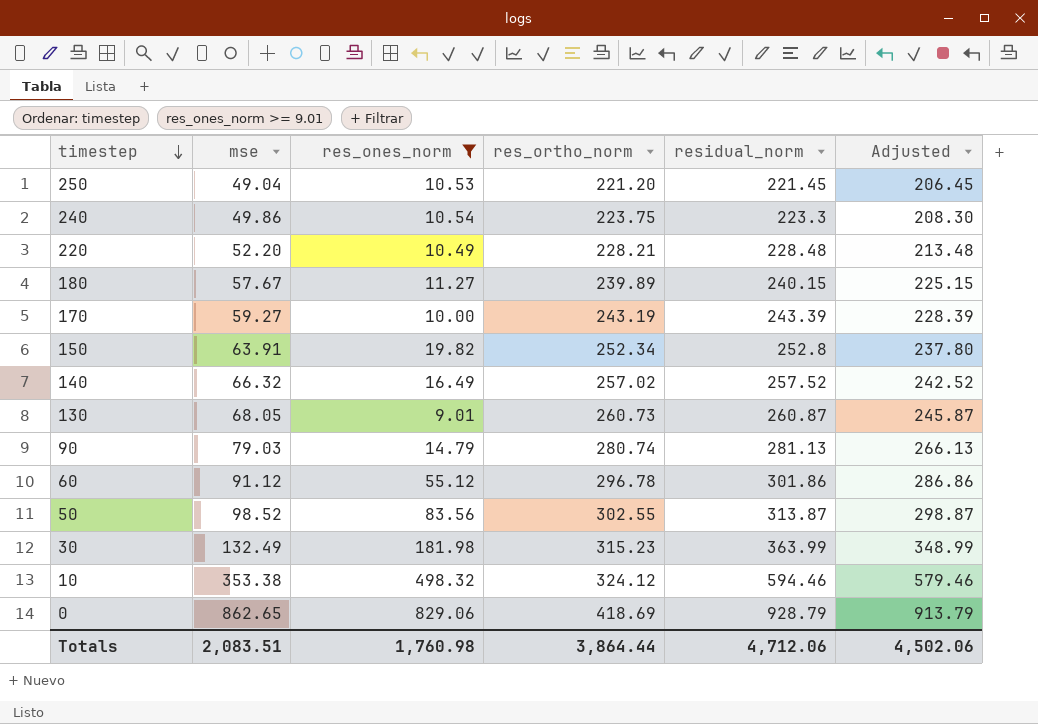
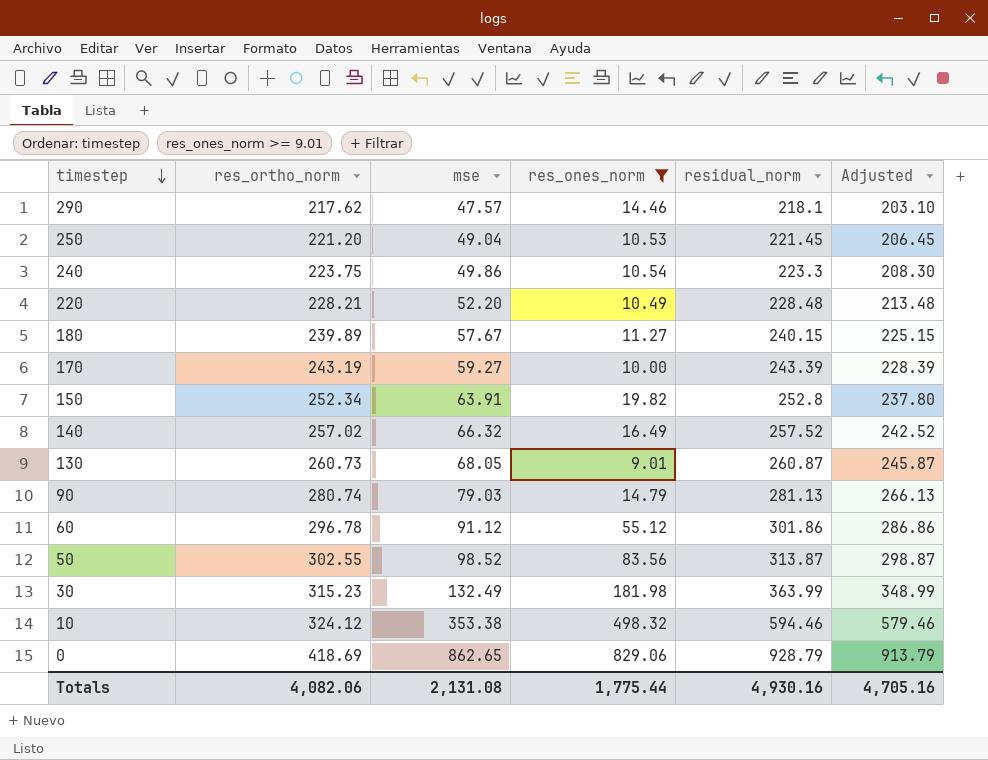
column res_ortho_norm | position: 4 -> 2
row 290: none -> 217.62 | 47.57 | 14.46 | 218.1 | 203.10
Totals | res_ortho_norm: 3,864.44 -> 4,082.06
Totals | mse: 2,083.51 -> 2,131.08
Totals | res_ones_norm: 1,760.98 -> 1,775.44
Totals | residual_norm: 4,712.06 -> 4,930.16
Totals | Adjusted: 4,502.06 -> 4,705.16

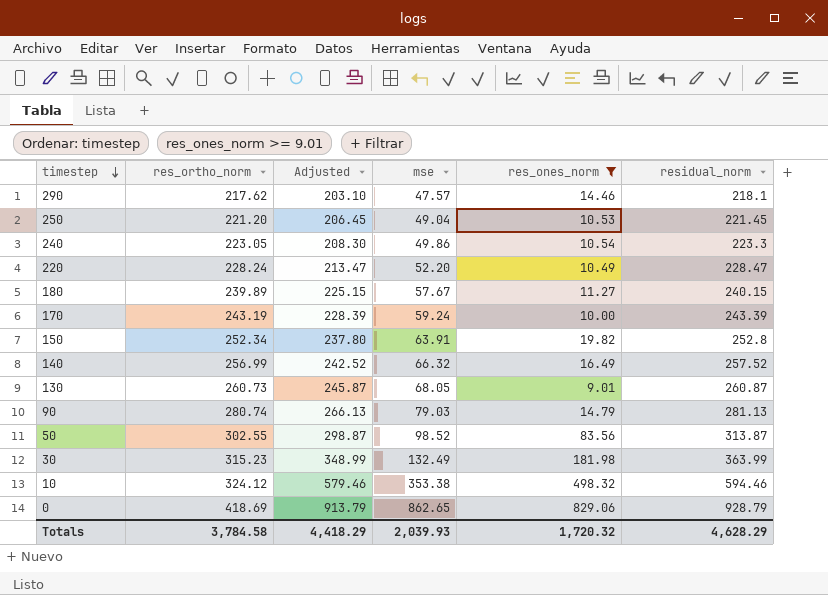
column Adjusted | position: 6 -> 3
row 60: 296.78 | 91.12 | 55.12 | 301.86 | 286.86 -> none
240 | res_ortho_norm: 223.75 -> 223.05
220 | res_ortho_norm: 228.21 -> 228.24
220 | Adjusted: 213.48 -> 213.47
220 | residual_norm: 228.48 -> 228.47
170 | mse: 59.27 -> 59.24
140 | res_ortho_norm: 257.02 -> 256.99
Totals | res_ortho_norm: 4,082.06 -> 3,784.58
Totals | Adjusted: 4,705.16 -> 4,418.29
Totals | mse: 2,131.08 -> 2,039.93
Totals | res_ones_norm: 1,775.44 -> 1,720.32
Totals | residual_norm: 4,930.16 -> 4,628.29

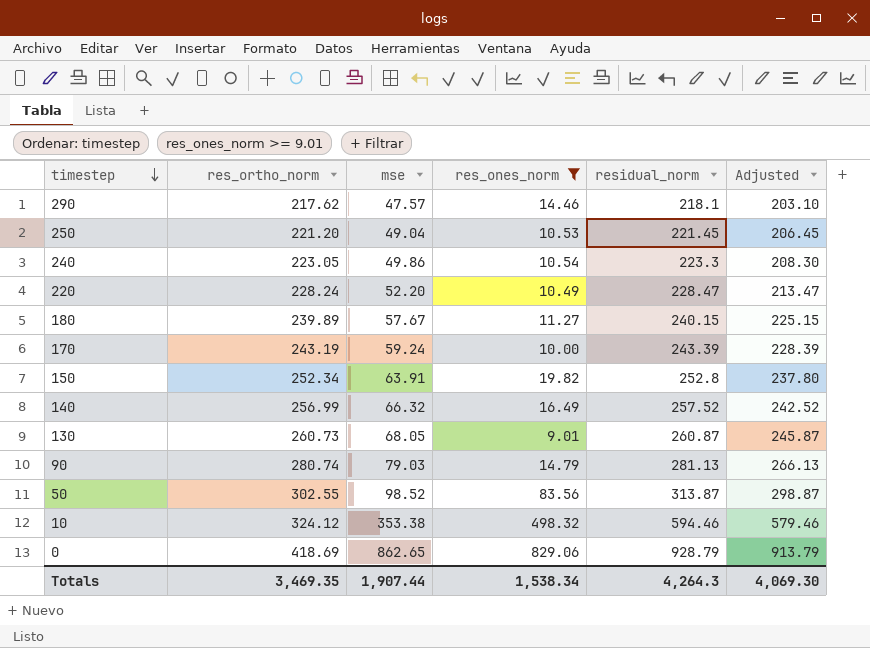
column Adjusted | position: 3 -> 6
row 30: 315.23 | 348.99 | 132.49 | 181.98 | 363.99 -> none
Totals | res_ortho_norm: 3,784.58 -> 3,469.35
Totals | mse: 2,039.93 -> 1,907.44
Totals | res_ones_norm: 1,720.32 -> 1,538.34
Totals | residual_norm: 4,628.29 -> 4,264.3
Totals | Adjusted: 4,418.29 -> 4,069.30

